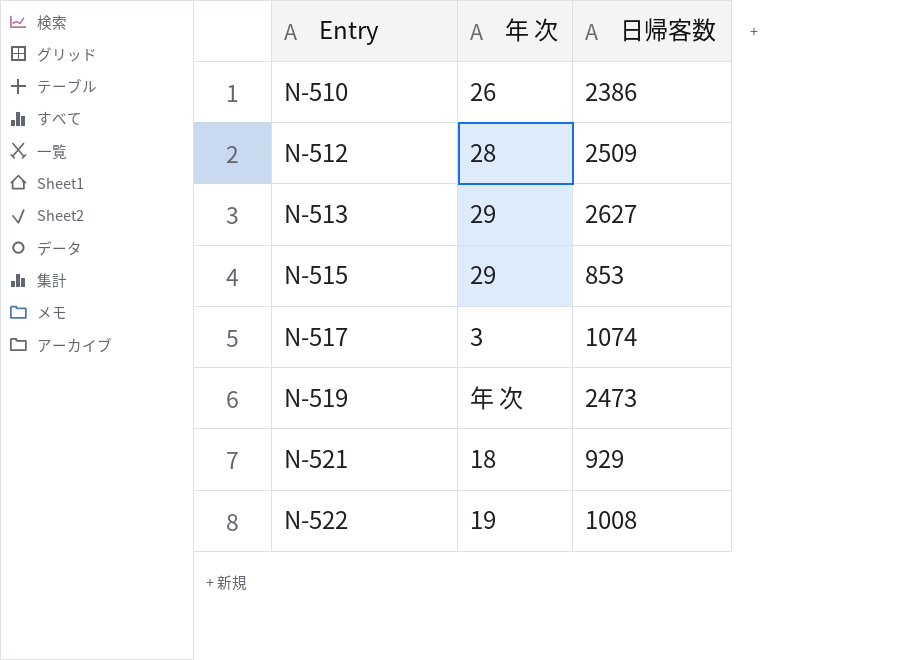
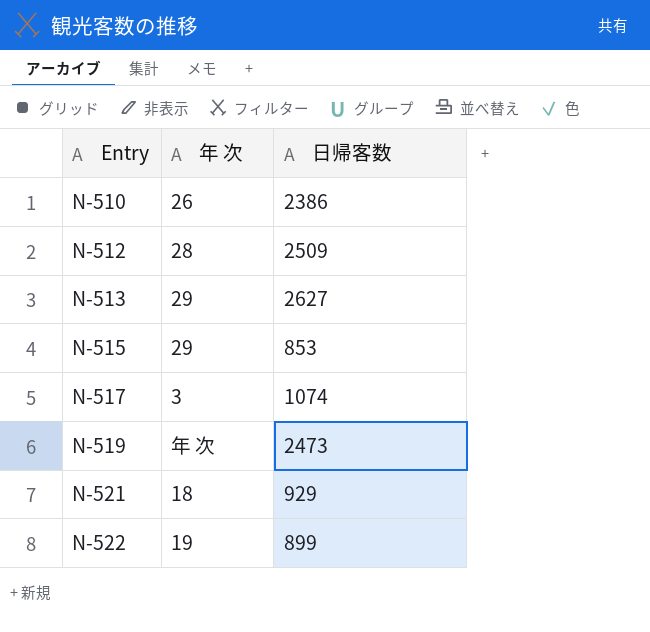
N-522 | 日帰客数: 1008 -> 899

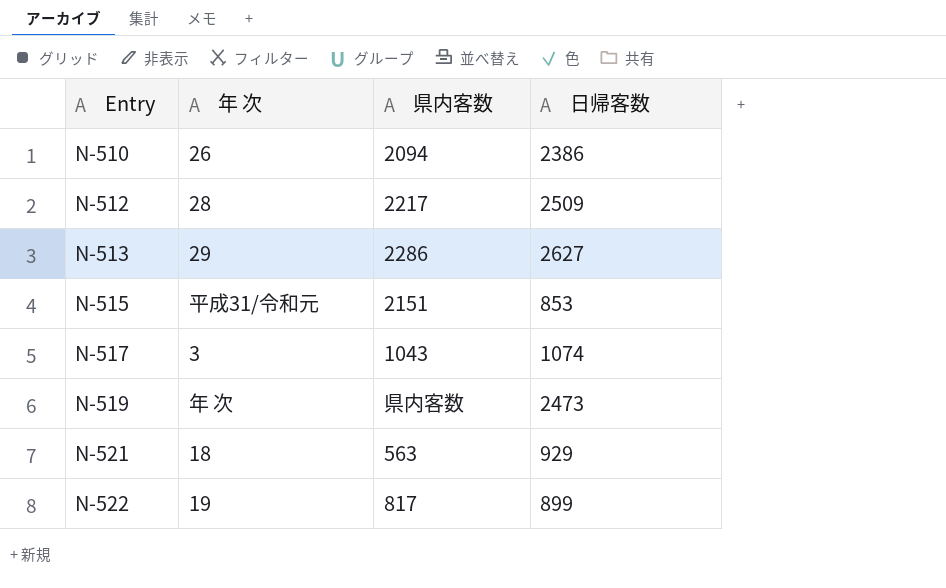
column 県内客数 | position: none -> 3
N-515 | 年 次: 29 -> 平成31/令和元

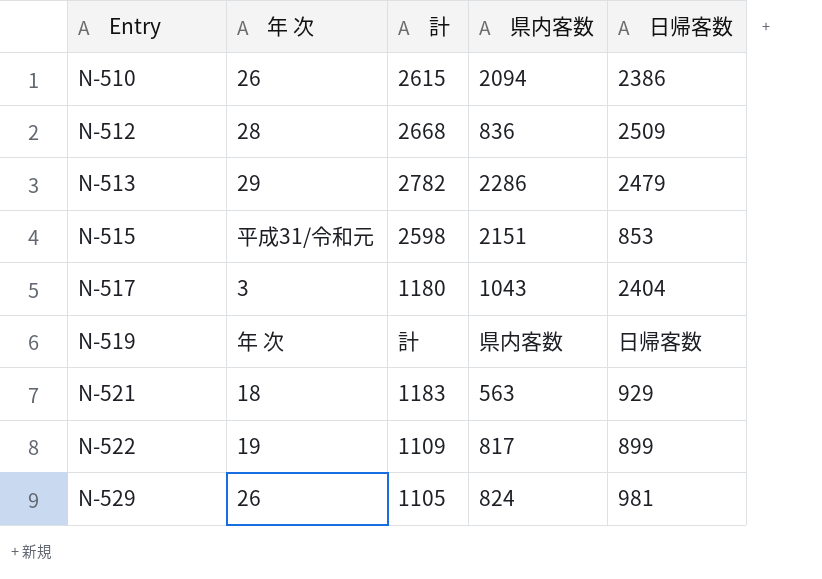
column 計 | position: none -> 3
N-512 | 県内客数: 2217 -> 836
N-513 | 日帰客数: 2627 -> 2479
N-517 | 日帰客数: 1074 -> 2404
N-519 | 日帰客数: 2473 -> 日帰客数
row N-529: none -> 26 | 1105 | 824 | 981

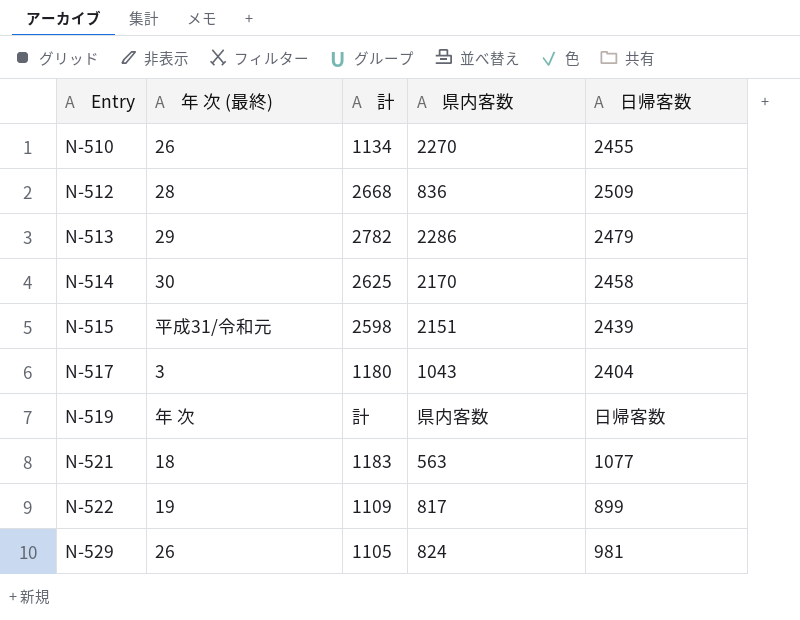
column name: 年 次 -> 年 次 (最終)
N-510 | 計: 2615 -> 1134
N-510 | 県内客数: 2094 -> 2270
N-510 | 日帰客数: 2386 -> 2455
row N-514: none -> 30 | 2625 | 2170 | 2458
N-515 | 日帰客数: 853 -> 2439
N-521 | 日帰客数: 929 -> 1077

